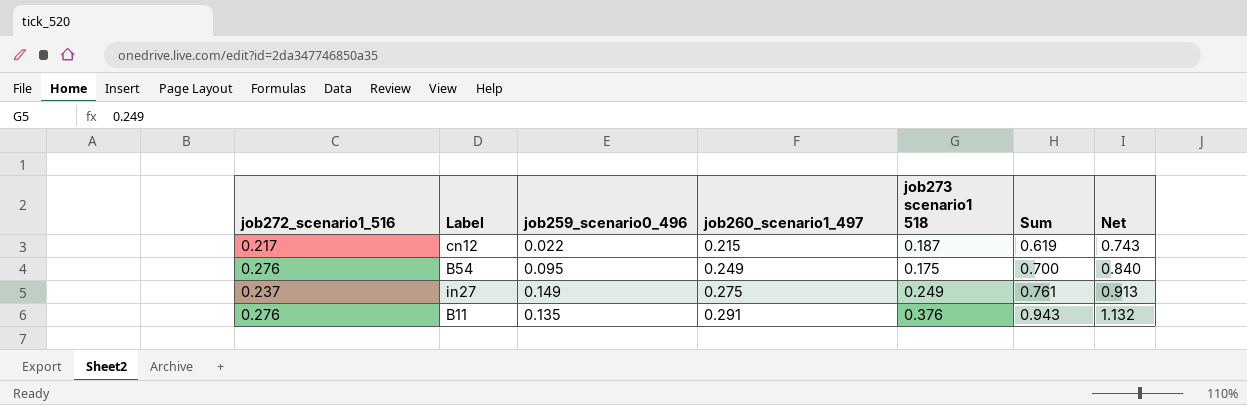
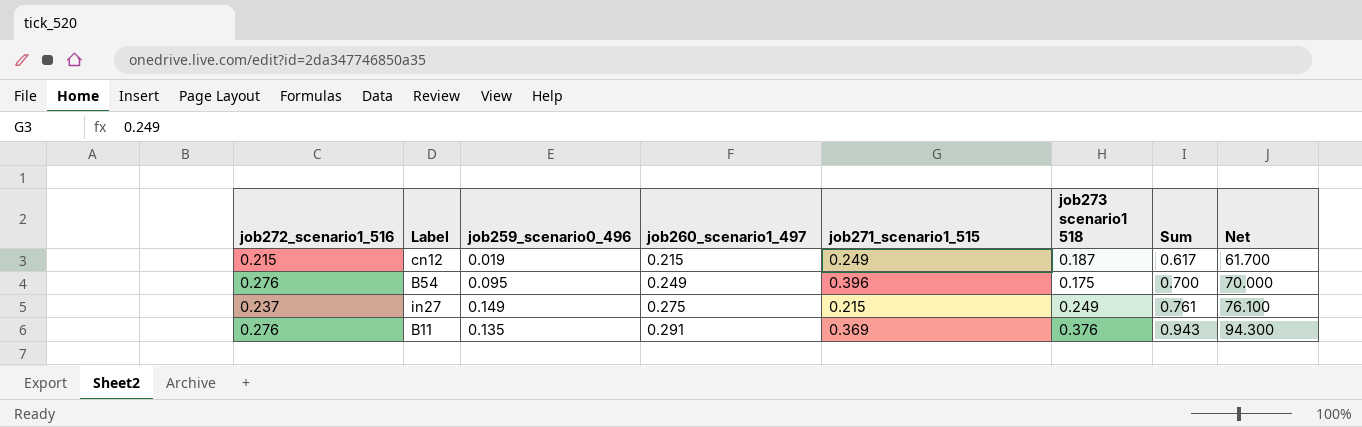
column job271_scenario1_515 | position: none -> 5
column Net | formula: [Sum] * 1.2 -> [Sum] * 100
cn12 | job272_scenario1_516: 0.217 -> 0.215
cn12 | job259_scenario0_496: 0.022 -> 0.019
cn12 | Sum: 0.619 -> 0.617

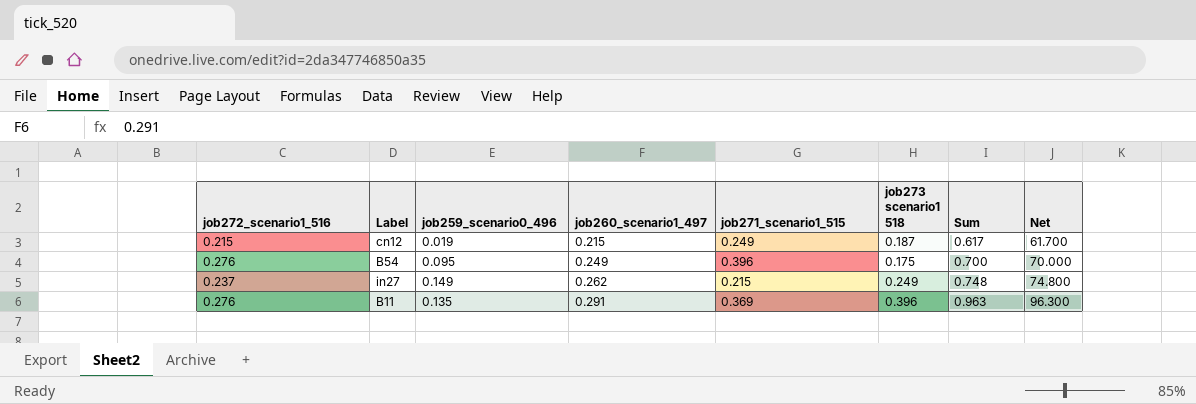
in27 | job260_scenario1_497: 0.275 -> 0.262
in27 | Sum: 0.761 -> 0.748
in27 | Net: 76.100 -> 74.800
B11 | job273 scenario1 518: 0.376 -> 0.396
B11 | Sum: 0.943 -> 0.963
B11 | Net: 94.300 -> 96.300

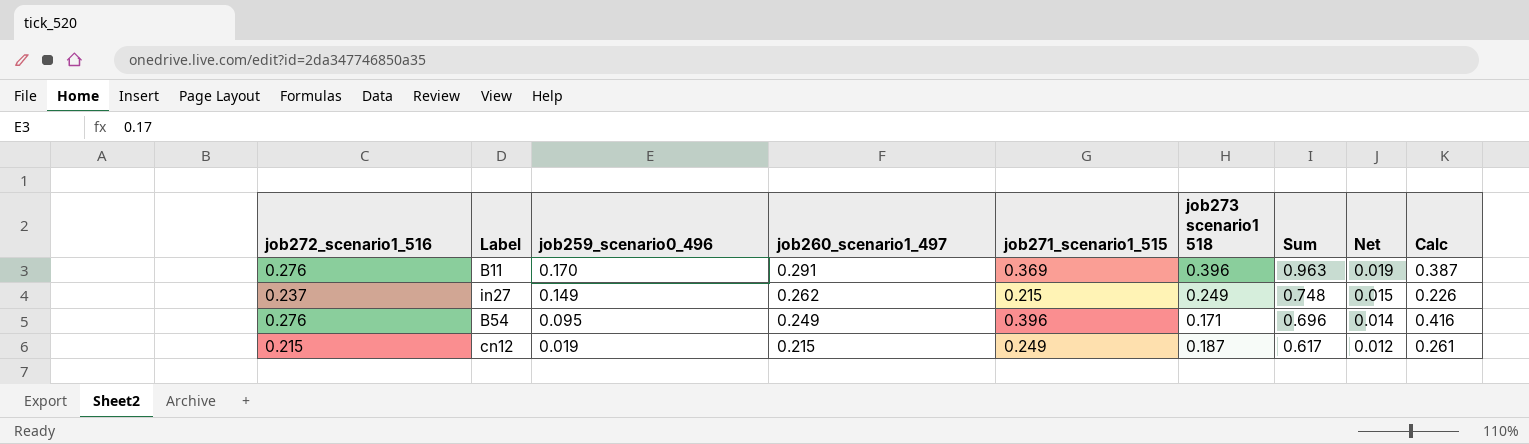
row order: job260_scenario1_497 ascending -> job259_scenario0_496 descending
column Net | formula: [Sum] * 100 -> [Sum] * 0.02
column Calc | formula: none -> [job271_scenario1_515] * 1.05
B11 | job259_scenario0_496: 0.135 -> 0.170
B54 | job273 scenario1 518: 0.175 -> 0.171
B54 | Sum: 0.700 -> 0.696

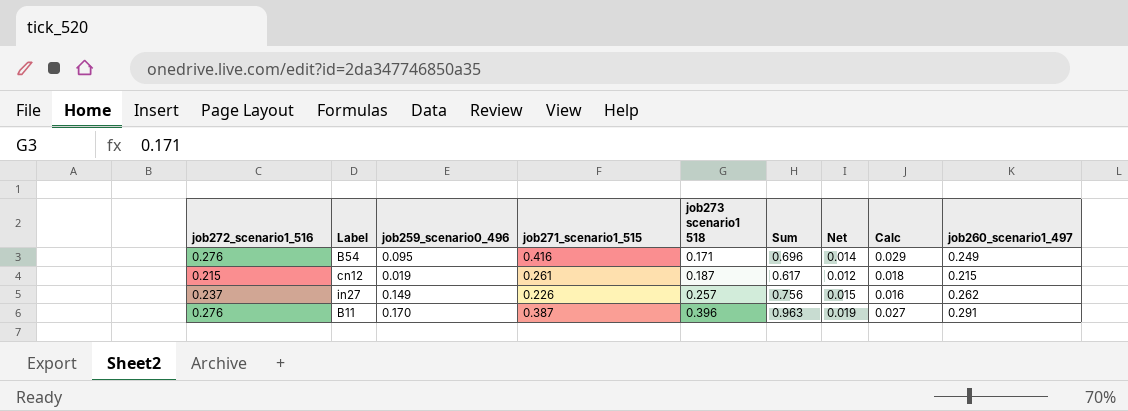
row order: job259_scenario0_496 descending -> job273 scenario1 518 ascending
column Calc | formula: [job271_scenario1_515] * 1.05 -> [job271_scenario1_515] * 0.07
column job260_scenario1_497 | position: 4 -> 9
B54 | job271_scenario1_515: 0.396 -> 0.416
cn12 | job271_scenario1_515: 0.249 -> 0.261
in27 | job271_scenario1_515: 0.215 -> 0.226
in27 | job273 scenario1 518: 0.249 -> 0.257
in27 | Sum: 0.748 -> 0.756
B11 | job271_scenario1_515: 0.369 -> 0.387

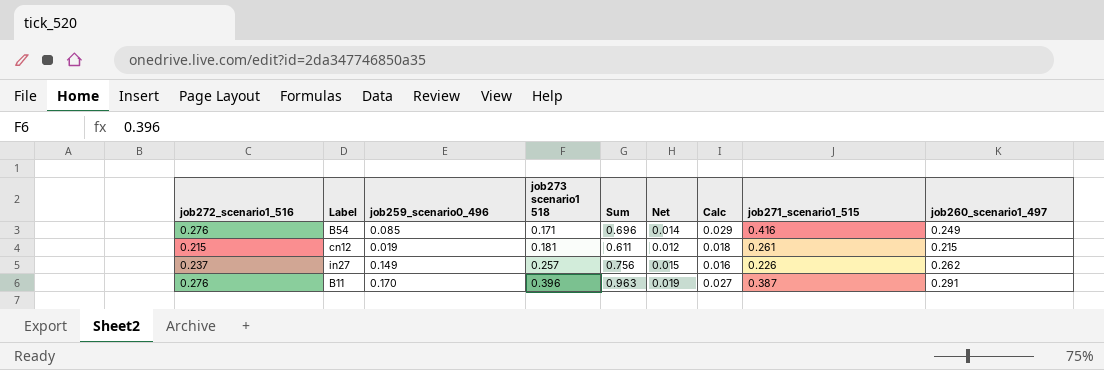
column job271_scenario1_515 | position: 4 -> 8
B54 | job259_scenario0_496: 0.095 -> 0.085
cn12 | job273 scenario1 518: 0.187 -> 0.181
cn12 | Sum: 0.617 -> 0.611

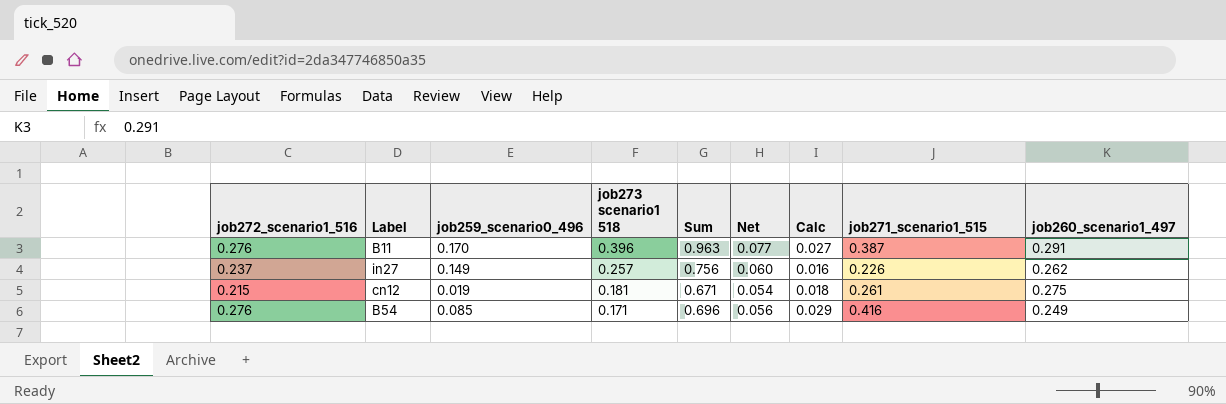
row order: job273 scenario1 518 ascending -> job273 scenario1 518 descending
column Net | formula: [Sum] * 0.02 -> [Sum] * 0.08
cn12 | Sum: 0.611 -> 0.671
cn12 | job260_scenario1_497: 0.215 -> 0.275

